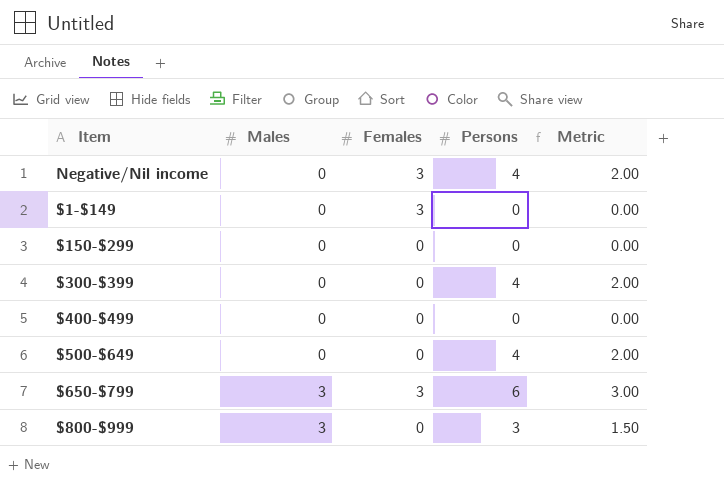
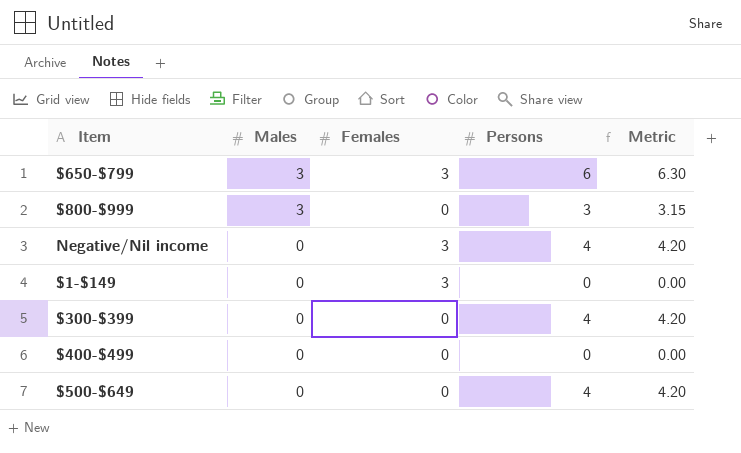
row order: Males ascending -> Males descending
column Metric | formula: [Persons] * 0.5 -> [Persons] * 1.05
row $150-$299: 0 | 0 | 0 | 0.00 -> none

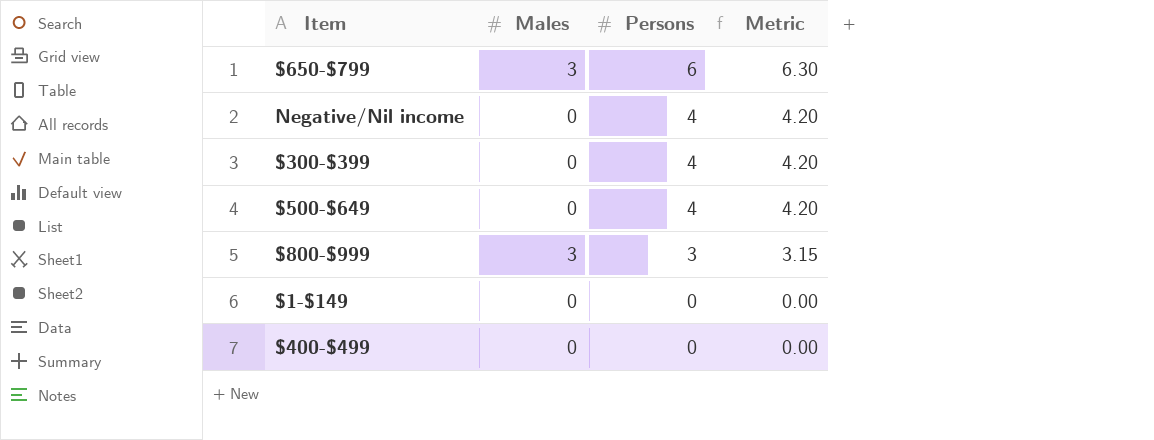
row order: Males descending -> Persons descending
column Females | position: 3 -> none

